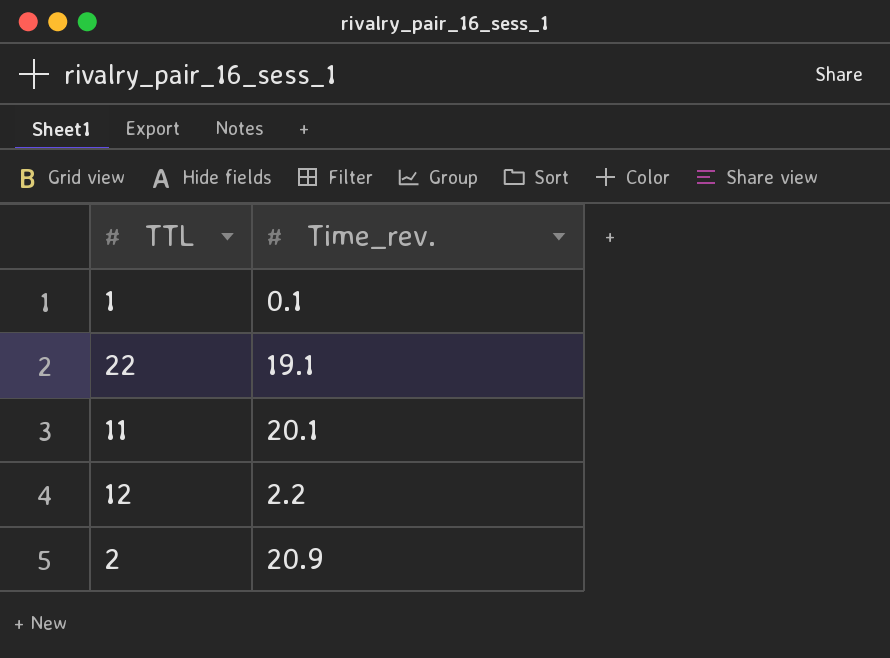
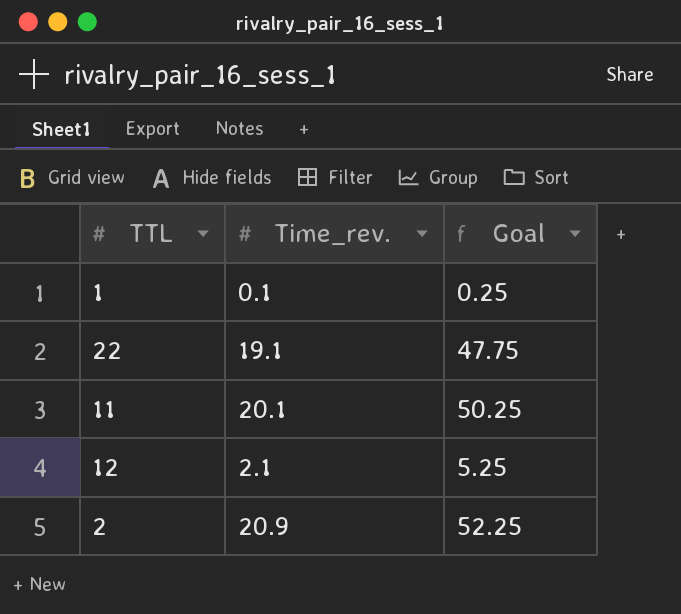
column Goal | formula: none -> [Time_rev.] * 2.5
12 | Time_rev.: 2.2 -> 2.1

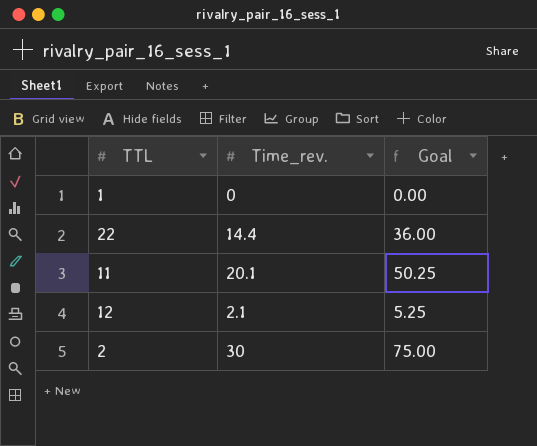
1 | Time_rev.: 0.1 -> 0
1 | Goal: 0.25 -> 0.00
22 | Time_rev.: 19.1 -> 14.4
22 | Goal: 47.75 -> 36.00
2 | Time_rev.: 20.9 -> 30
2 | Goal: 52.25 -> 75.00

